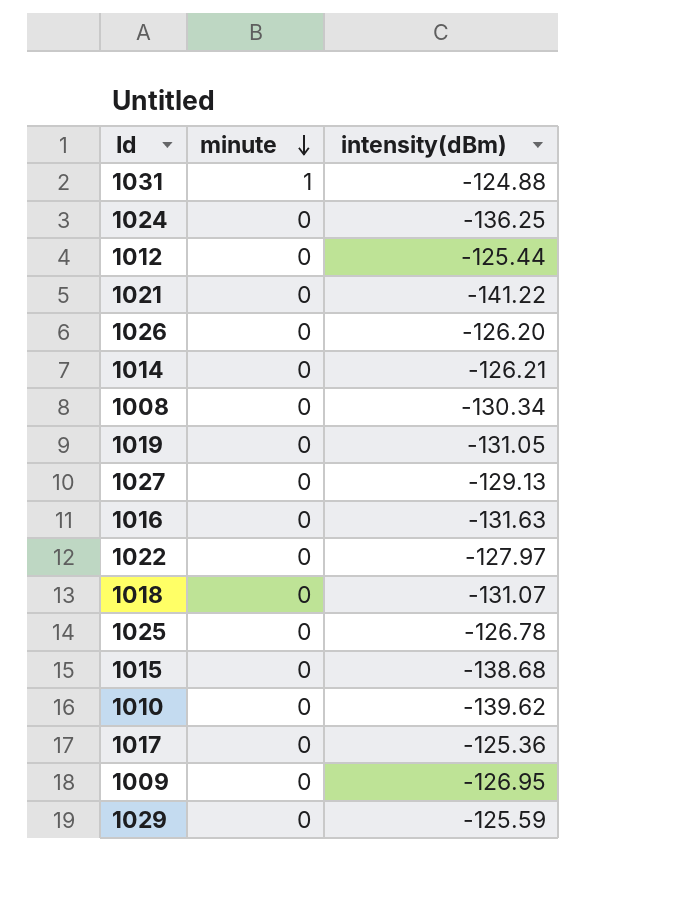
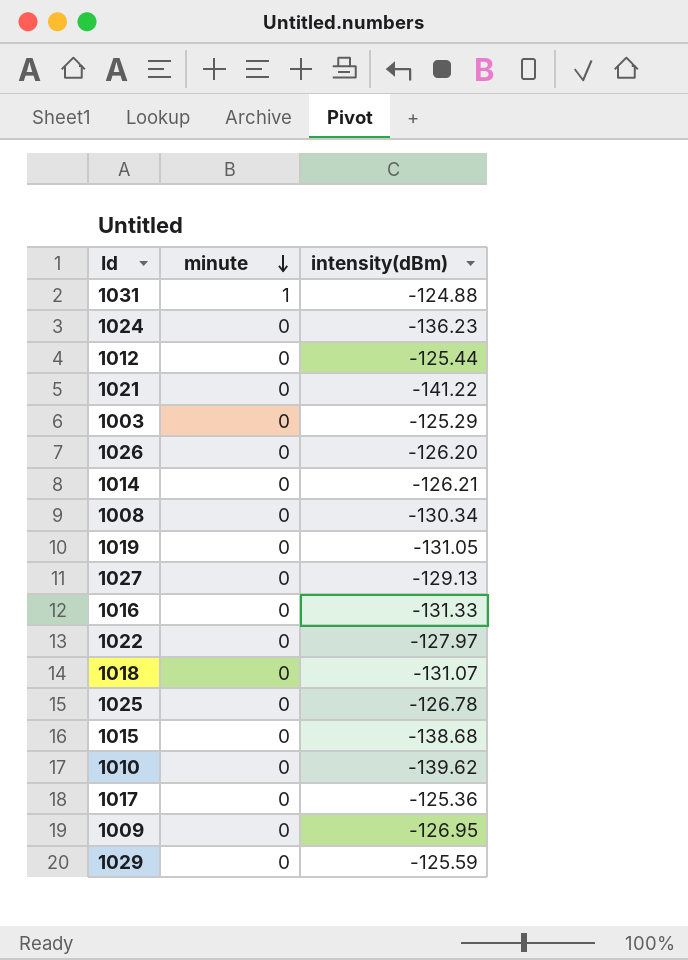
1024 | intensity(dBm): -136.25 -> -136.23
row 1003: none -> 0 | -125.29
1016 | intensity(dBm): -131.63 -> -131.33

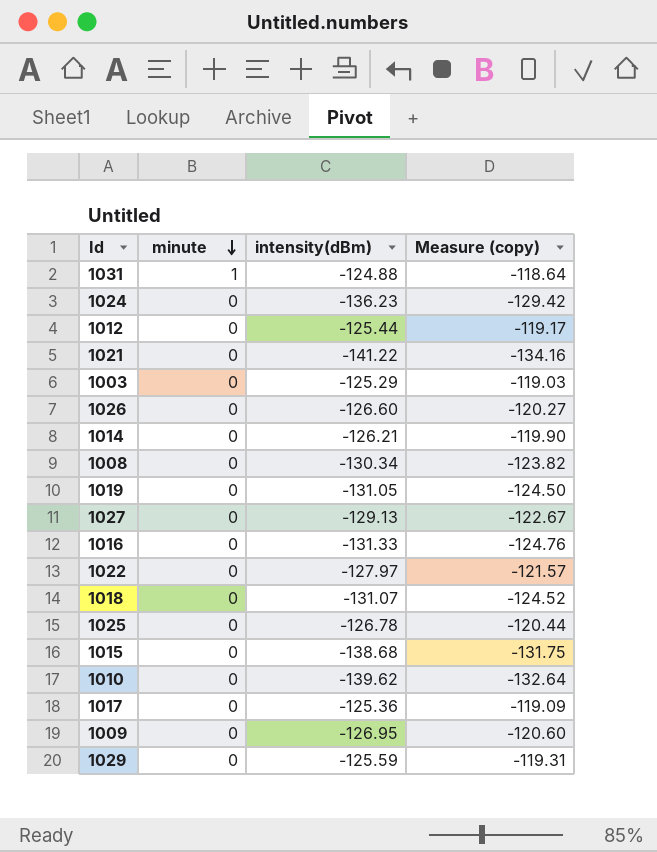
column Measure (copy) | formula: none -> [intensity(dBm)] * 0.95
1026 | intensity(dBm): -126.20 -> -126.60

